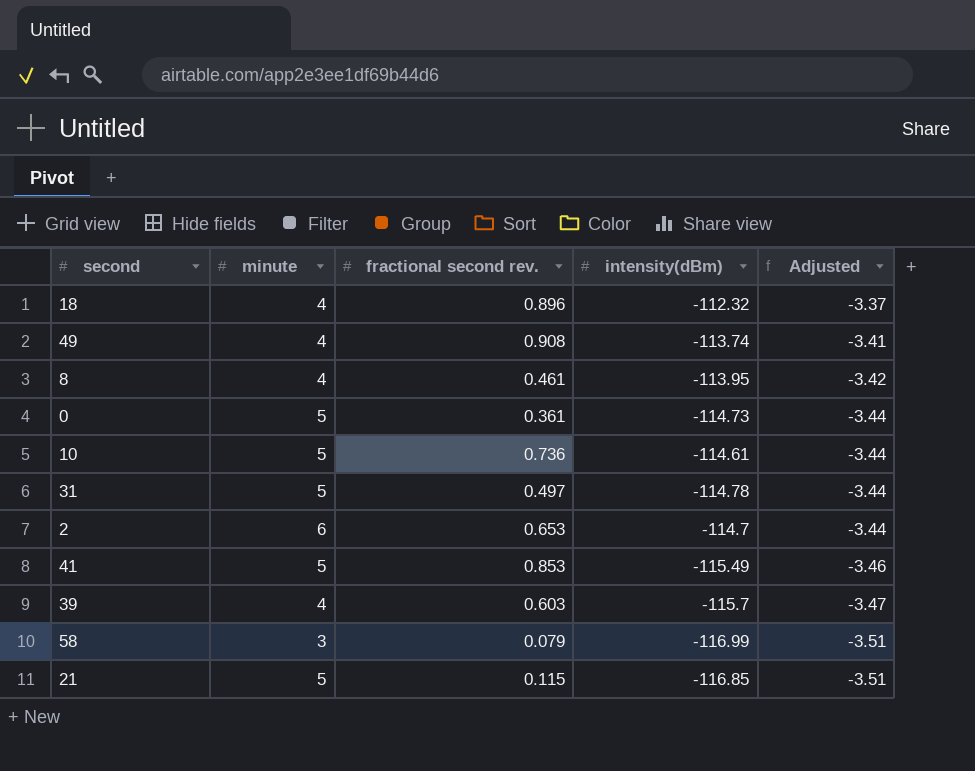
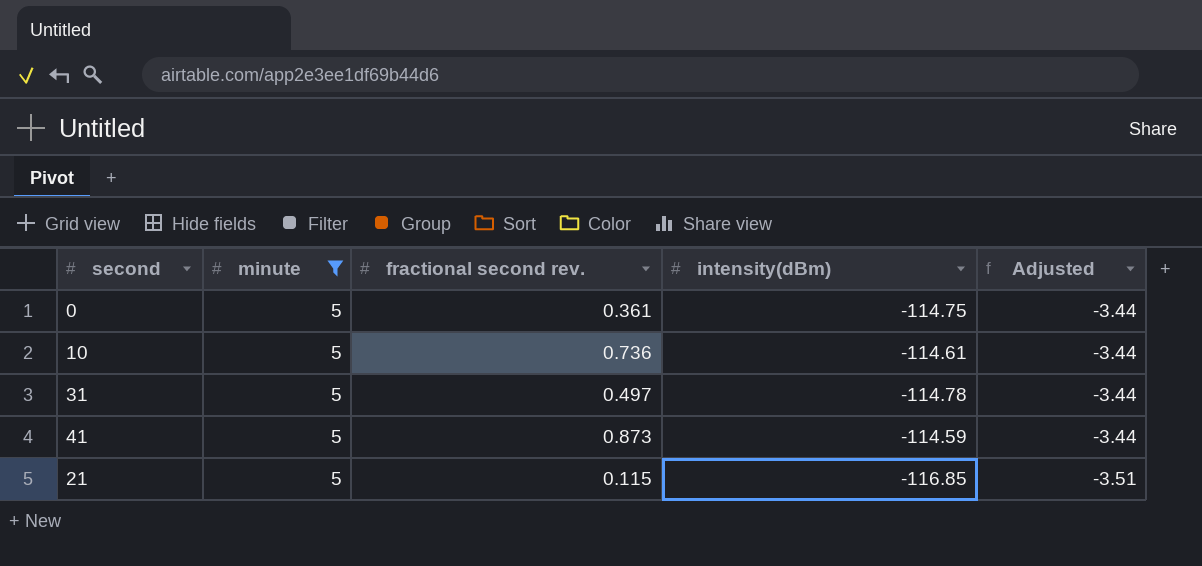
filter: none -> minute = 5
0 | intensity(dBm): -114.73 -> -114.75
41 | fractional second rev.: 0.853 -> 0.873
41 | intensity(dBm): -115.49 -> -114.59
41 | Adjusted: -3.46 -> -3.44

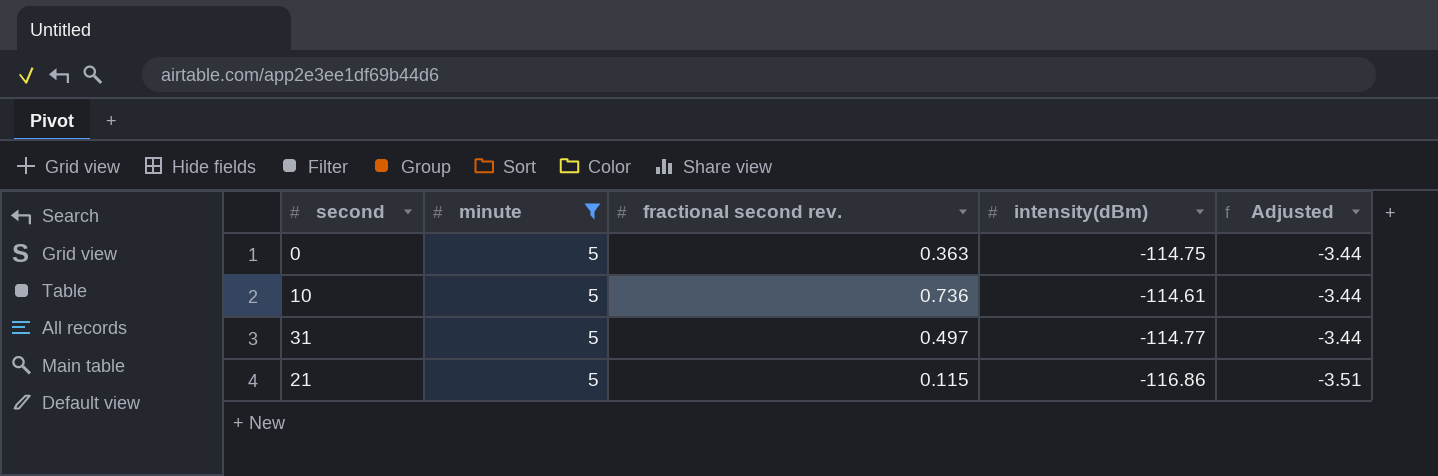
row 41: 5 | 0.873 | -114.59 | -3.44 -> none
0 | fractional second rev.: 0.361 -> 0.363
31 | intensity(dBm): -114.78 -> -114.77
21 | intensity(dBm): -116.85 -> -116.86

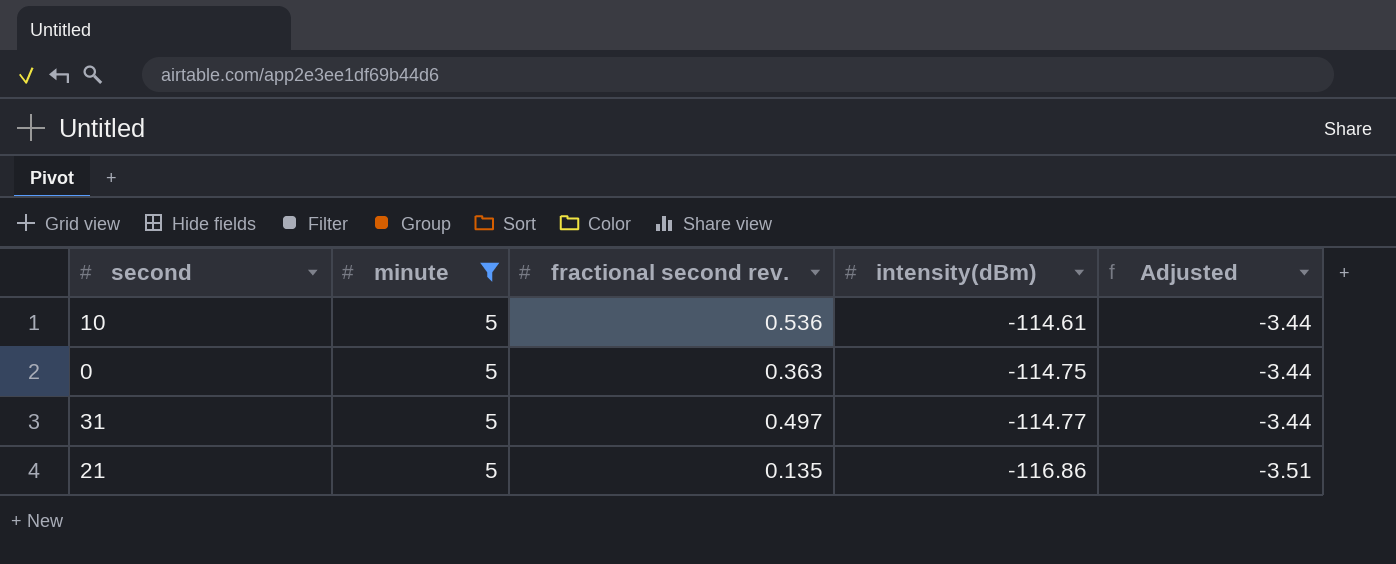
row order: Adjusted descending -> intensity(dBm) descending
10 | fractional second rev.: 0.736 -> 0.536
21 | fractional second rev.: 0.115 -> 0.135

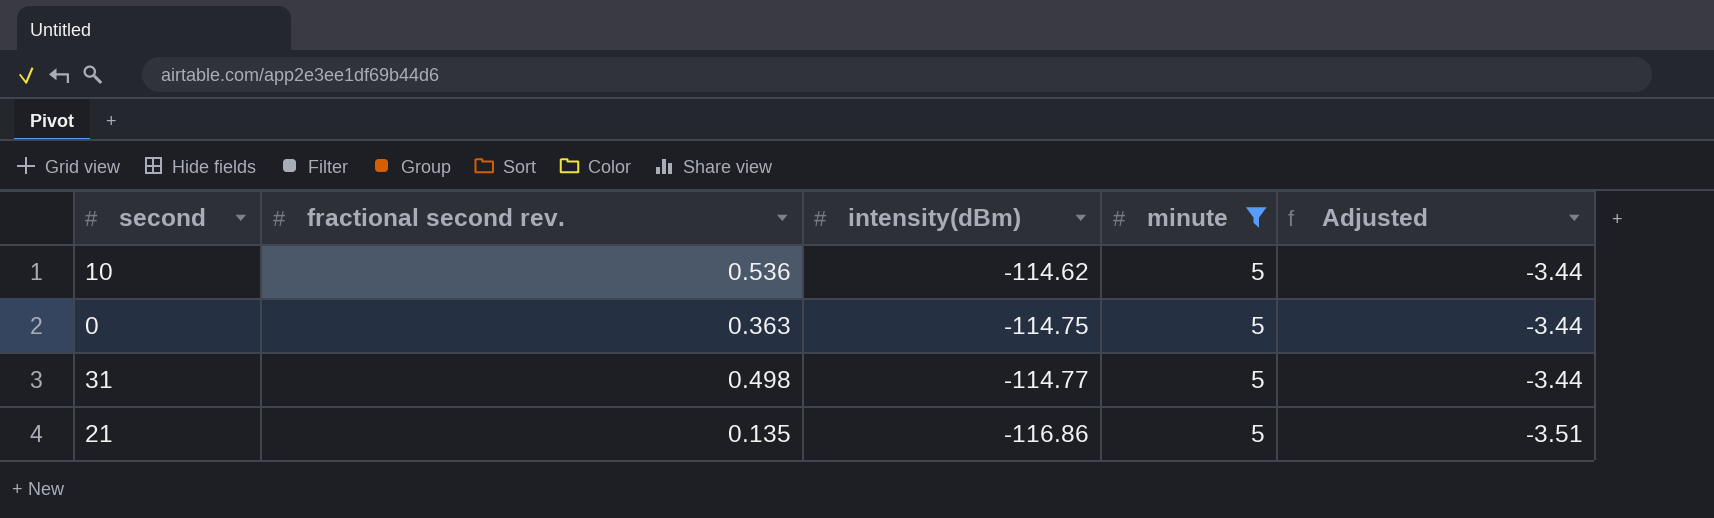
column minute | position: 2 -> 4
10 | intensity(dBm): -114.61 -> -114.62
31 | fractional second rev.: 0.497 -> 0.498

